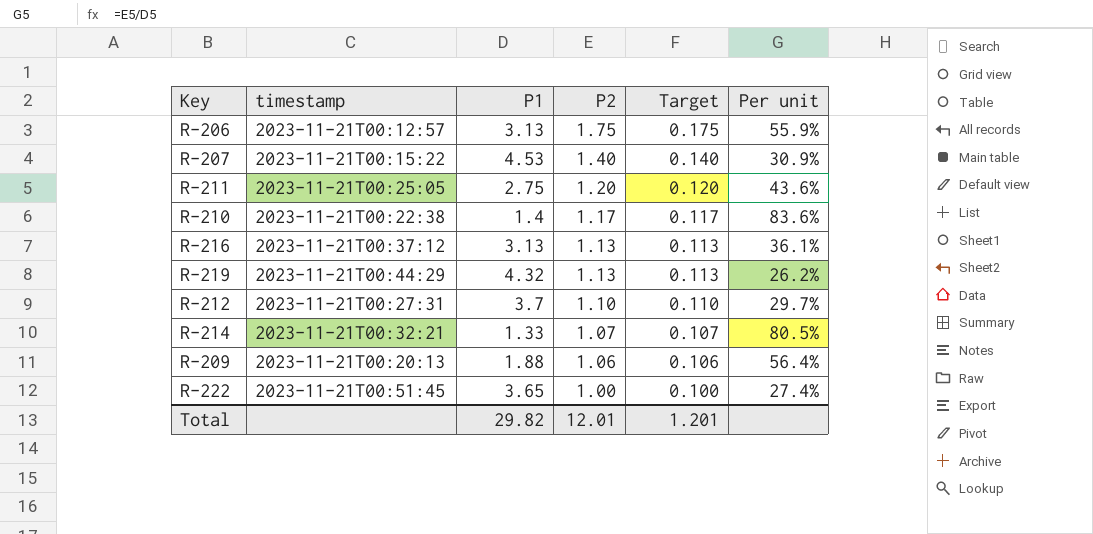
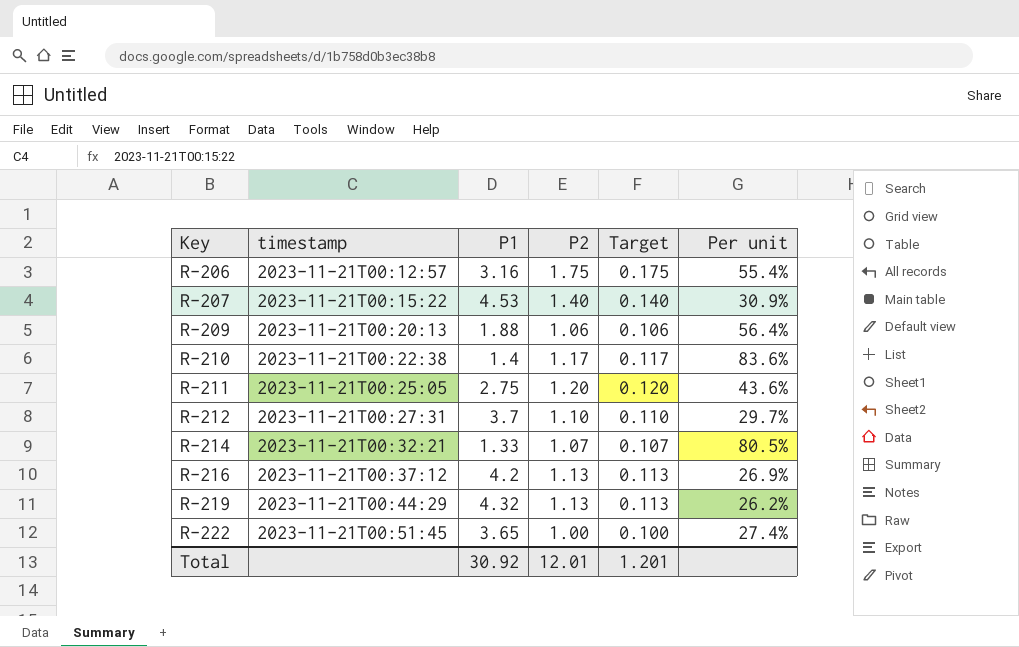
row order: P2 descending -> Key ascending
R-206 | P1: 3.13 -> 3.16
R-206 | Per unit: 55.9% -> 55.4%
R-216 | P1: 3.13 -> 4.2
R-216 | Per unit: 36.1% -> 26.9%
Total | P1: 29.82 -> 30.92

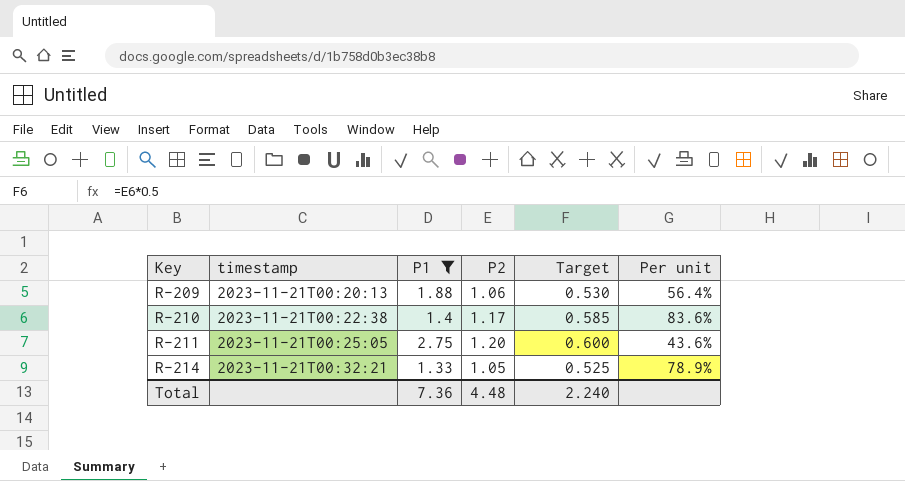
filter: none -> P1 <= 2.75
column Target | formula: [P2] * 0.1 -> [P2] * 0.5
R-214 | P2: 1.07 -> 1.05
R-214 | Per unit: 80.5% -> 78.9%
Total | P1: 30.92 -> 7.36
Total | P2: 12.01 -> 4.48
Total | Target: 1.201 -> 2.240

